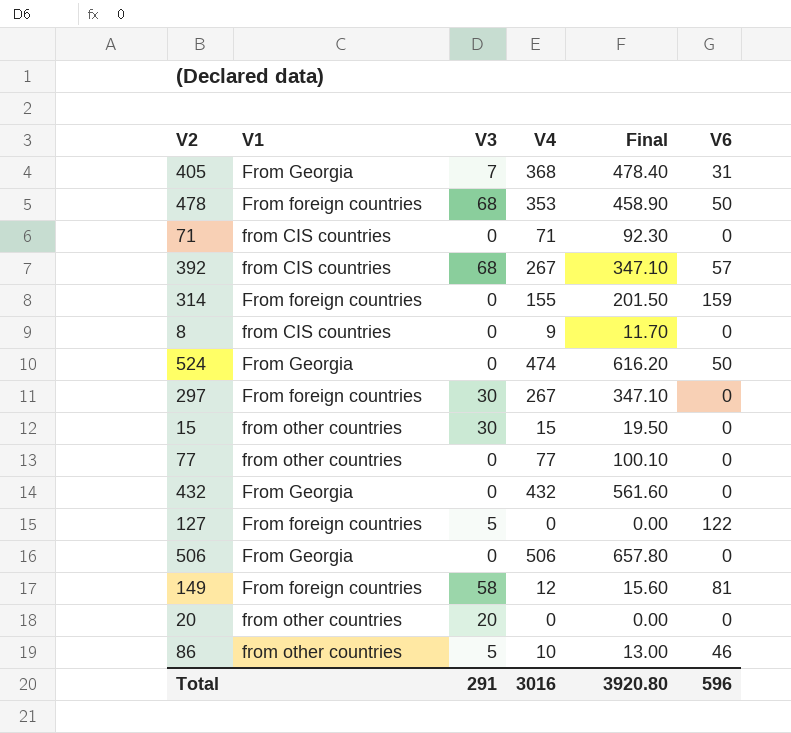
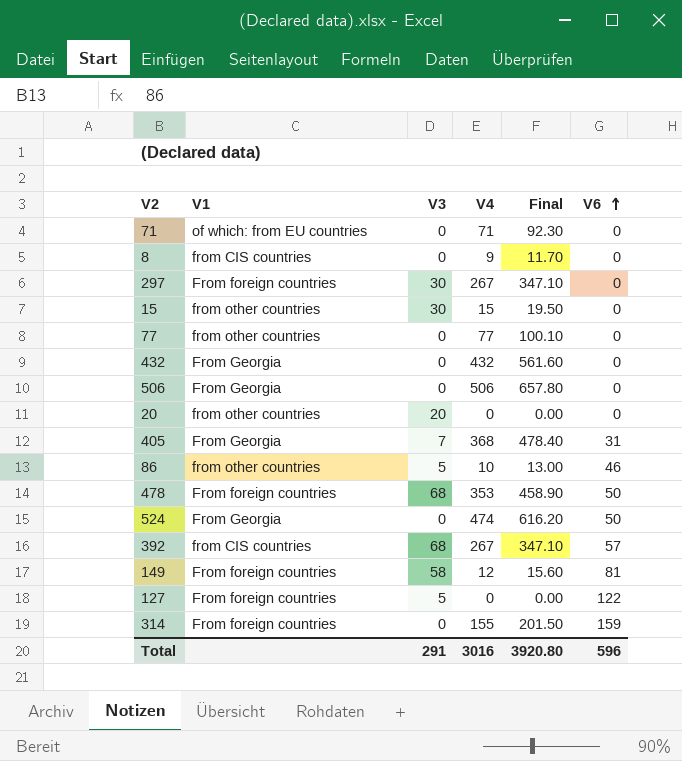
row order: none -> V6 ascending
71 | V1: from CIS countries -> of which: from EU countries

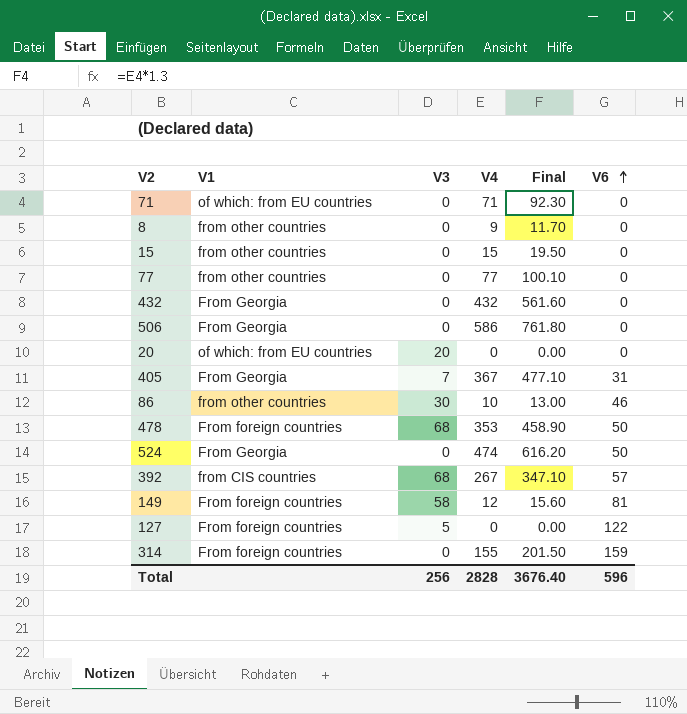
row 297: From foreign countries | 30 | 267 | 347.10 | 0 -> none
8 | V1: from CIS countries -> from other countries
15 | V3: 30 -> 0
506 | V4: 506 -> 586
506 | Final: 657.80 -> 761.80
20 | V1: from other countries -> of which: from EU countries
405 | V4: 368 -> 367
405 | Final: 478.40 -> 477.10
86 | V3: 5 -> 30
Total | V3: 291 -> 256
Total | V4: 3016 -> 2828
Total | Final: 3920.80 -> 3676.40

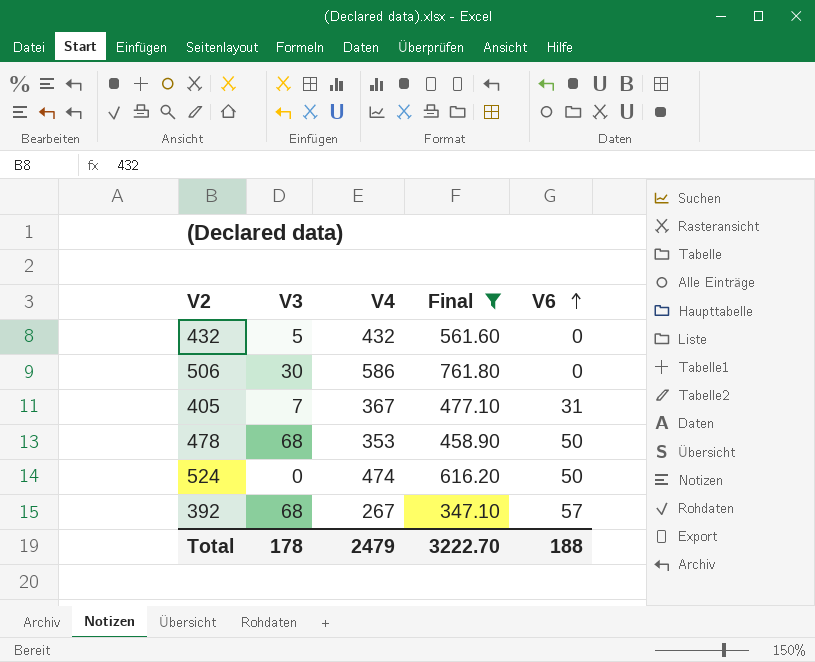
filter: none -> Final >= 347.10
column V1 | position: 2 -> none
432 | V3: 0 -> 5
506 | V3: 0 -> 30
Total | V3: 256 -> 178
Total | V4: 2828 -> 2479
Total | Final: 3676.40 -> 3222.70
Total | V6: 596 -> 188

